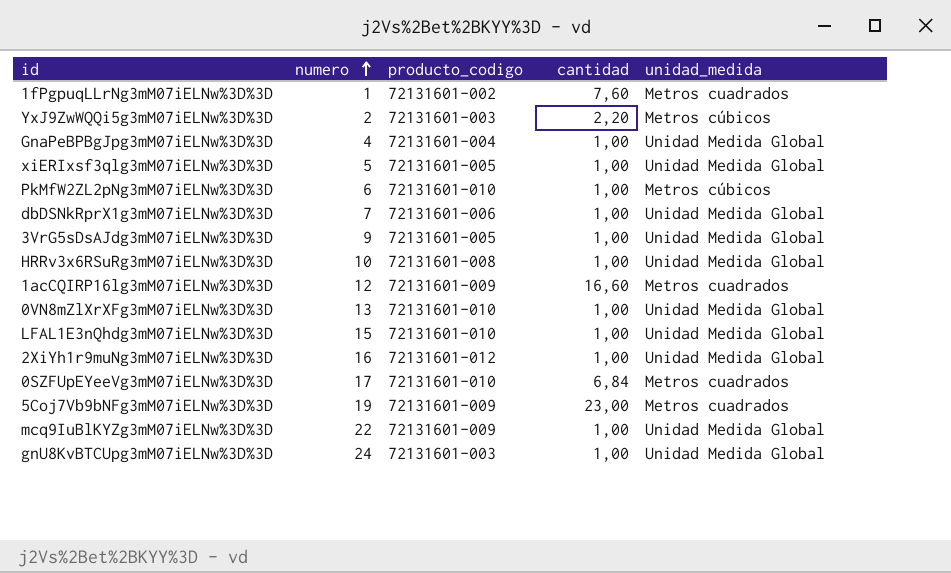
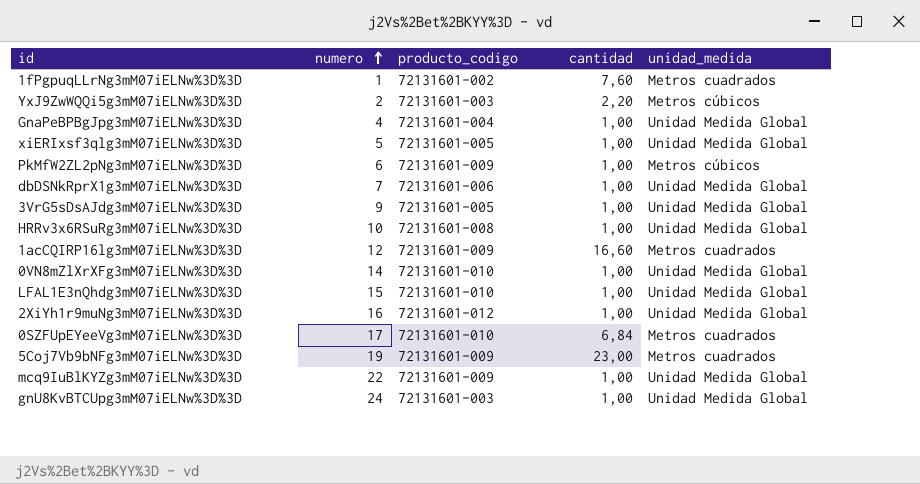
PkMfW2ZL2pNg3mM07iELNw%3D%3D | producto_codigo: 72131601-010 -> 72131601-009
0VN8mZlXrXFg3mM07iELNw%3D%3D | numero: 13 -> 14

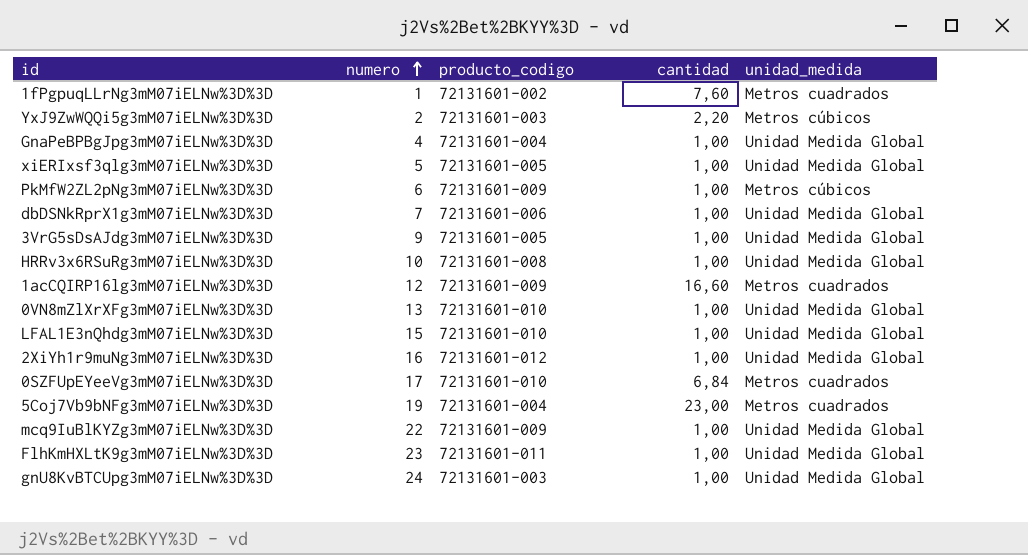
0VN8mZlXrXFg3mM07iELNw%3D%3D | numero: 14 -> 13
5Coj7Vb9bNFg3mM07iELNw%3D%3D | producto_codigo: 72131601-009 -> 72131601-004
row FlhKmHXLtK9g3mM07iELNw%3D%3D: none -> 23 | 72131601-011 | 1,00 | Unidad Medida Global

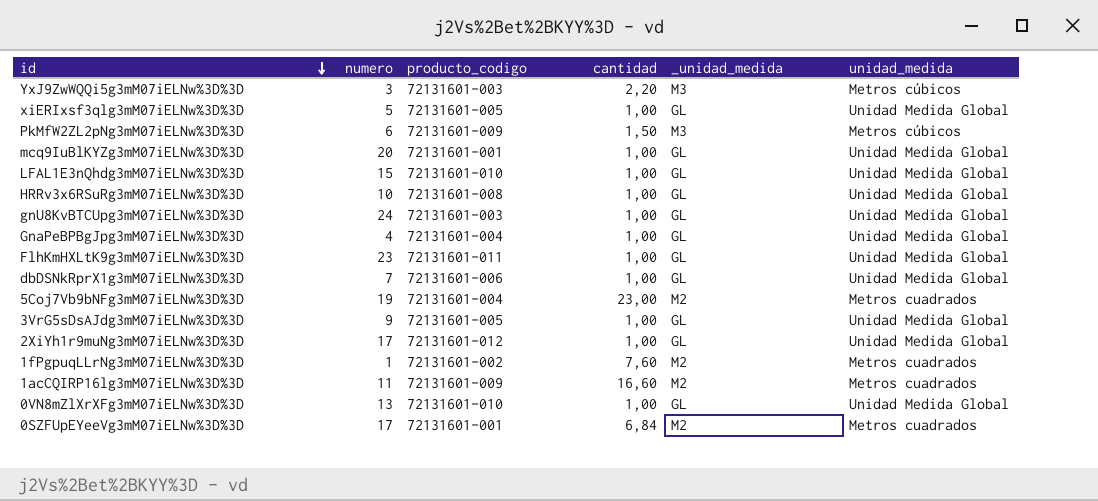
row order: numero ascending -> id descending
column _unidad_medida | position: none -> 5
YxJ9ZwWQQi5g3mM07iELNw%3D%3D | numero: 2 -> 3
PkMfW2ZL2pNg3mM07iELNw%3D%3D | cantidad: 1,00 -> 1,50
mcq9IuBlKYZg3mM07iELNw%3D%3D | numero: 22 -> 20
mcq9IuBlKYZg3mM07iELNw%3D%3D | producto_codigo: 72131601-009 -> 72131601-001
2XiYh1r9muNg3mM07iELNw%3D%3D | numero: 16 -> 17
1acCQIRP16lg3mM07iELNw%3D%3D | numero: 12 -> 11
0SZFUpEYeeVg3mM07iELNw%3D%3D | producto_codigo: 72131601-010 -> 72131601-001

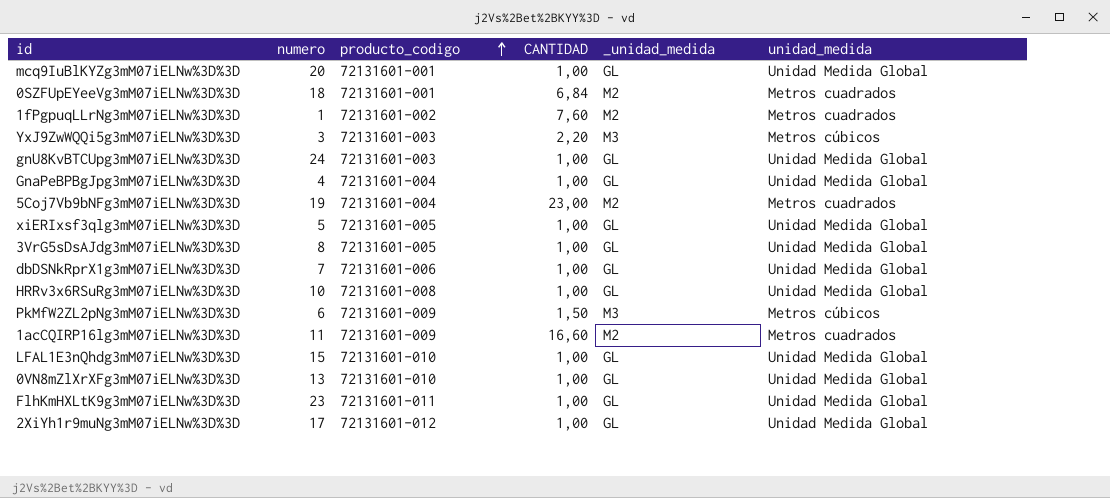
row order: id descending -> producto_codigo ascending
column name: cantidad -> CANTIDAD
0SZFUpEYeeVg3mM07iELNw%3D%3D | numero: 17 -> 18
3VrG5sDsAJdg3mM07iELNw%3D%3D | numero: 9 -> 8

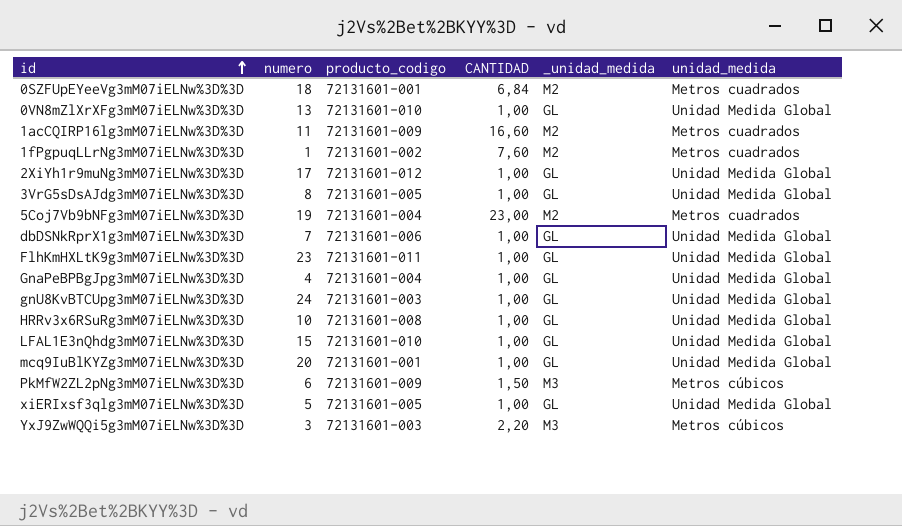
row order: producto_codigo ascending -> id ascending

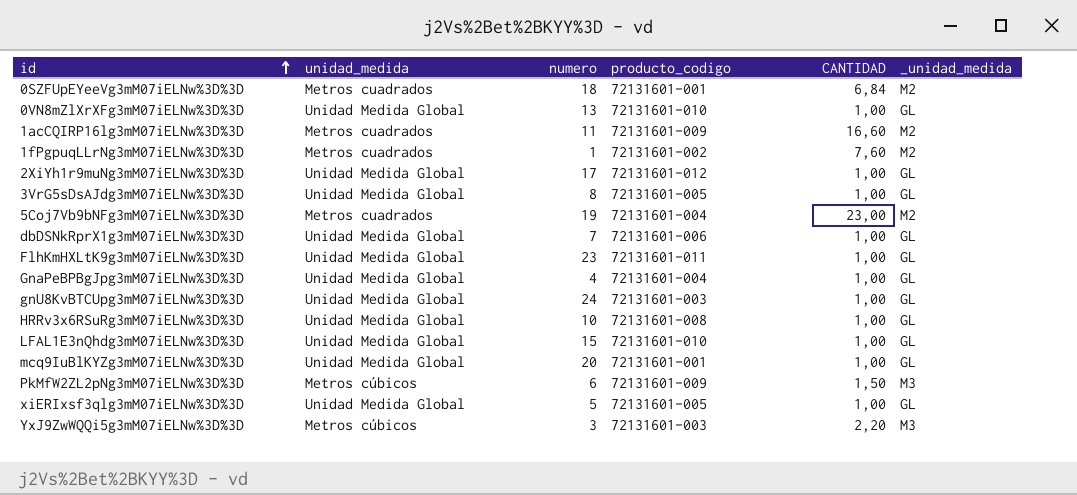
column unidad_medida | position: 6 -> 2

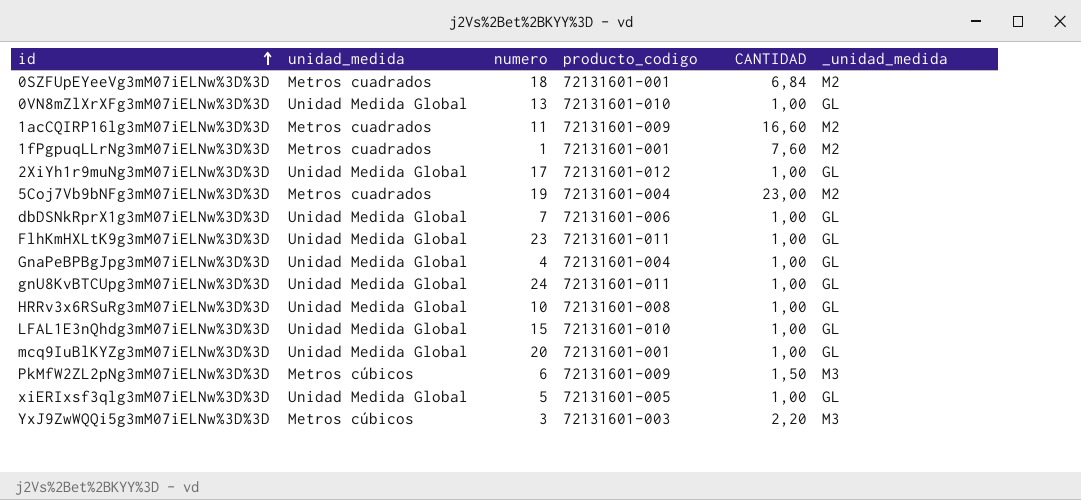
row 3VrG5sDsAJdg3mM07iELNw%3D%3D: Unidad Medida Global | 8 | 72131601-005 | 1,00 | GL -> none
1fPgpuqLLrNg3mM07iELNw%3D%3D | producto_codigo: 72131601-002 -> 72131601-001
gnU8KvBTCUpg3mM07iELNw%3D%3D | producto_codigo: 72131601-003 -> 72131601-011

